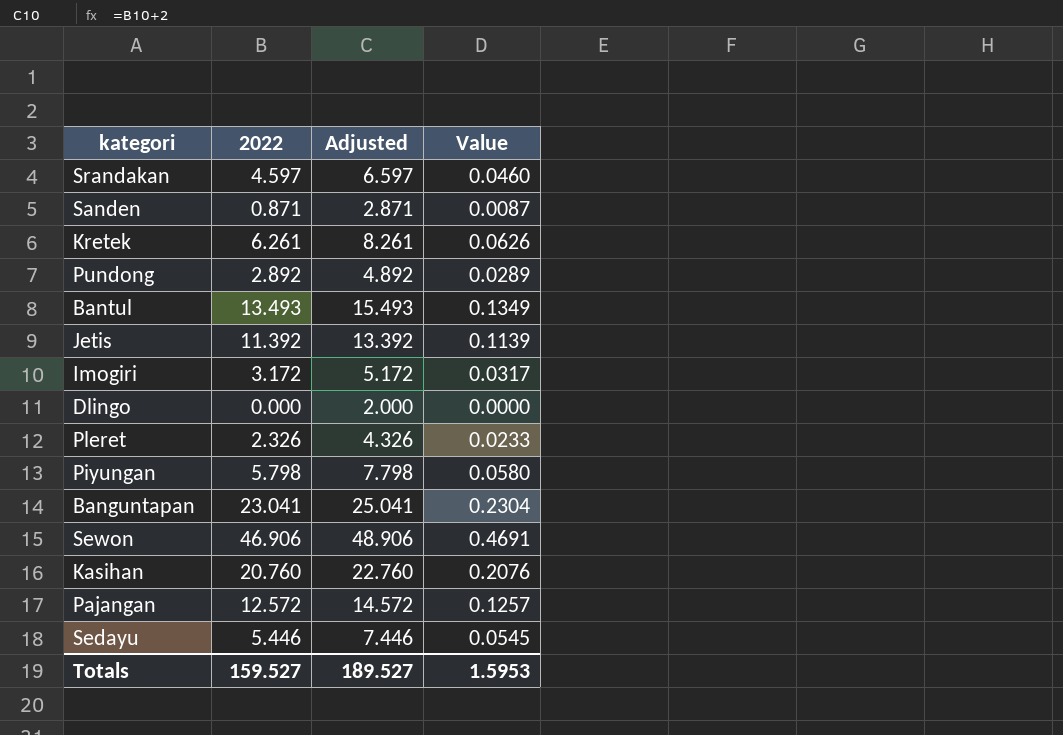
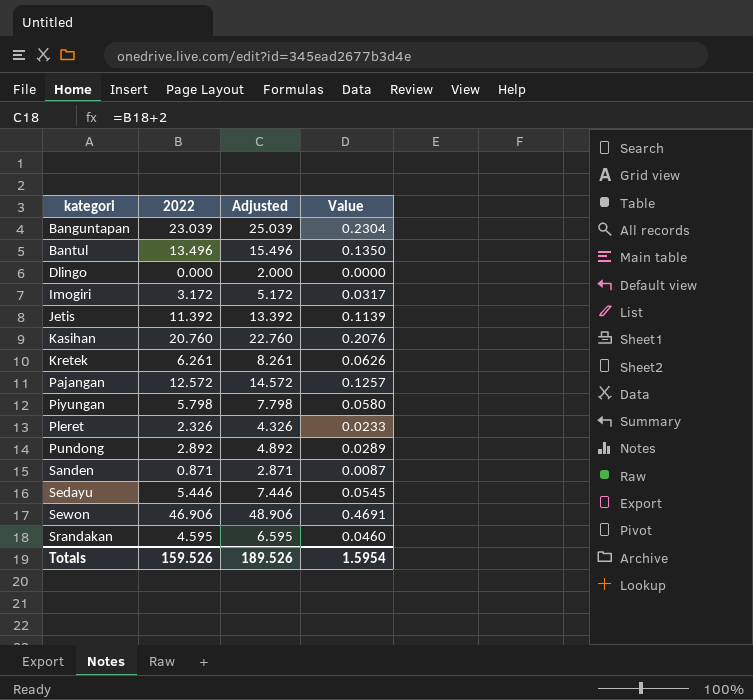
row order: none -> kategori ascending
Banguntapan | 2022: 23.041 -> 23.039
Banguntapan | Adjusted: 25.041 -> 25.039
Bantul | 2022: 13.493 -> 13.496
Bantul | Adjusted: 15.493 -> 15.496
Bantul | Value: 0.1349 -> 0.1350
Srandakan | 2022: 4.597 -> 4.595
Srandakan | Adjusted: 6.597 -> 6.595
Totals | 2022: 159.527 -> 159.526
Totals | Adjusted: 189.527 -> 189.526
Totals | Value: 1.5953 -> 1.5954

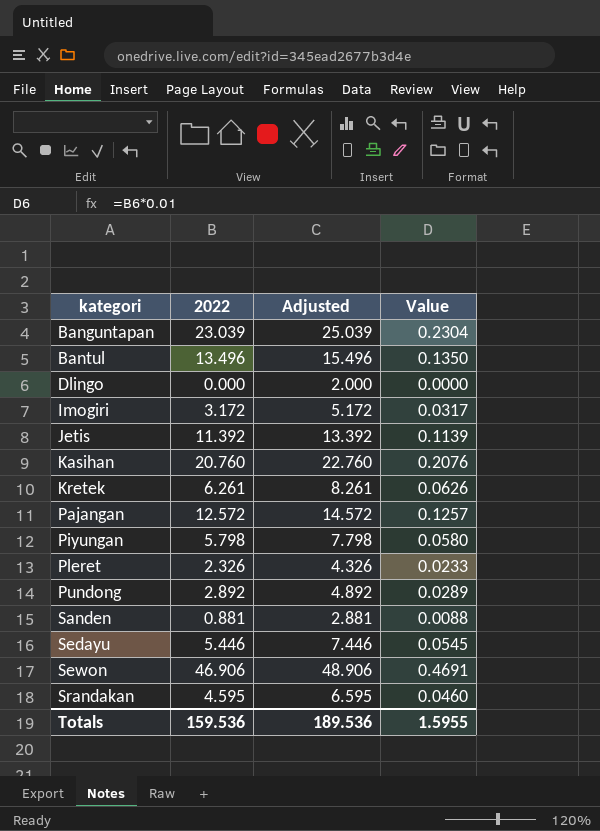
Sanden | 2022: 0.871 -> 0.881
Sanden | Adjusted: 2.871 -> 2.881
Sanden | Value: 0.0087 -> 0.0088
Totals | 2022: 159.526 -> 159.536
Totals | Adjusted: 189.526 -> 189.536
Totals | Value: 1.5954 -> 1.5955

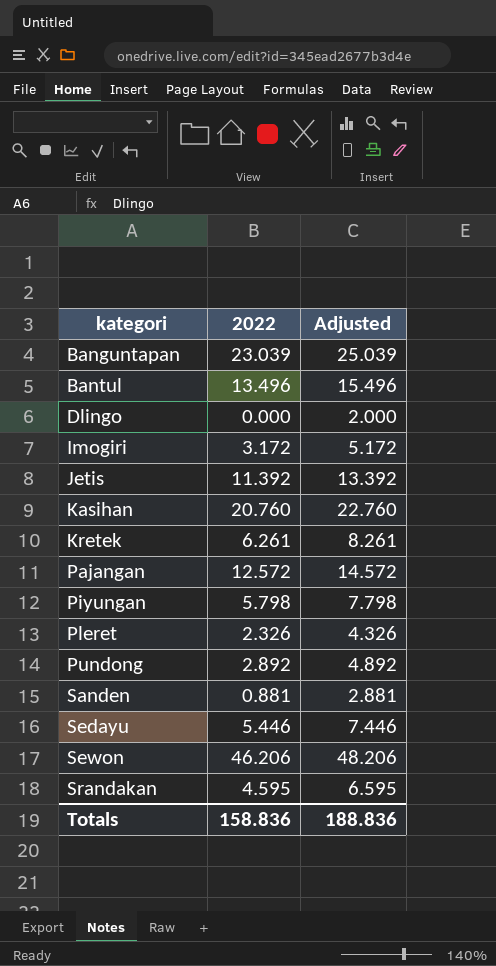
column Value | formula: [2022] * 0.01 -> none
Sewon | 2022: 46.906 -> 46.206
Sewon | Adjusted: 48.906 -> 48.206
Totals | 2022: 159.536 -> 158.836
Totals | Adjusted: 189.536 -> 188.836

